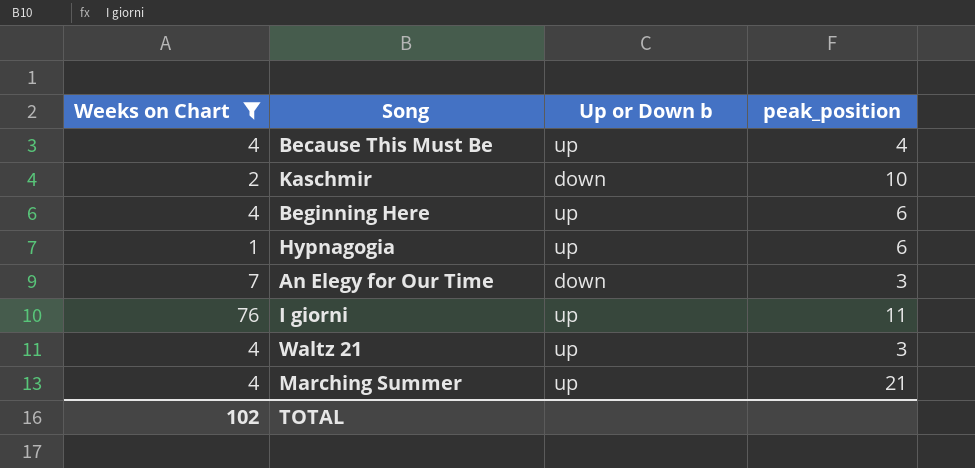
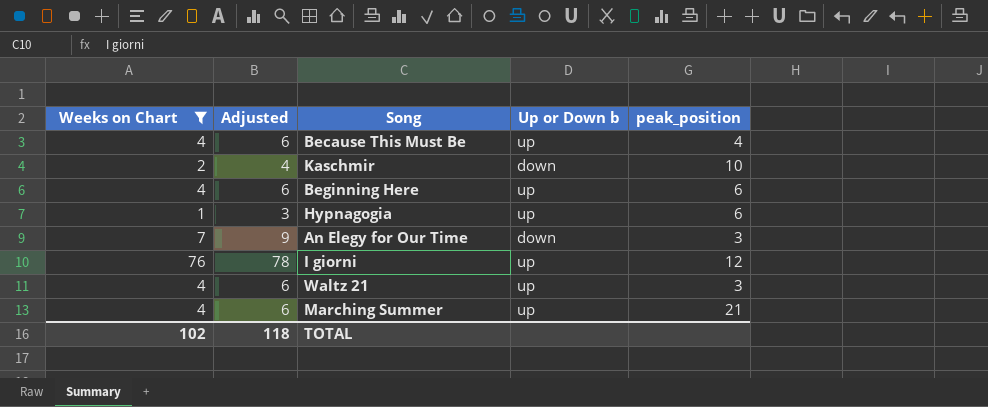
column Adjusted | formula: none -> [Weeks on Chart] + 2
I giorni | peak_position: 11 -> 12

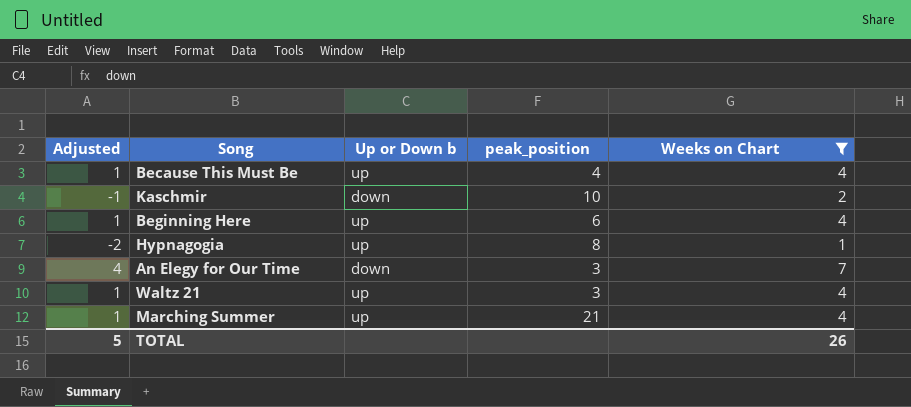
column Adjusted | formula: [Weeks on Chart] + 2 -> [Weeks on Chart] - 3
column Weeks on Chart | position: 1 -> 5
row I giorni: 76 | 78 | up | 12 -> none
Hypnagogia | peak_position: 6 -> 8
TOTAL | Adjusted: 118 -> 5
TOTAL | Weeks on Chart: 102 -> 26

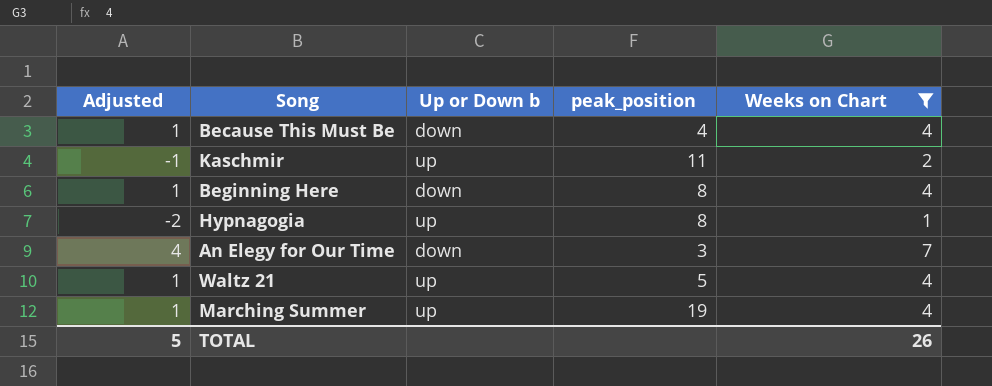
Because This Must Be | Up or Down b: up -> down
Kaschmir | Up or Down b: down -> up
Kaschmir | peak_position: 10 -> 11
Beginning Here | Up or Down b: up -> down
Beginning Here | peak_position: 6 -> 8
Waltz 21 | peak_position: 3 -> 5
Marching Summer | peak_position: 21 -> 19

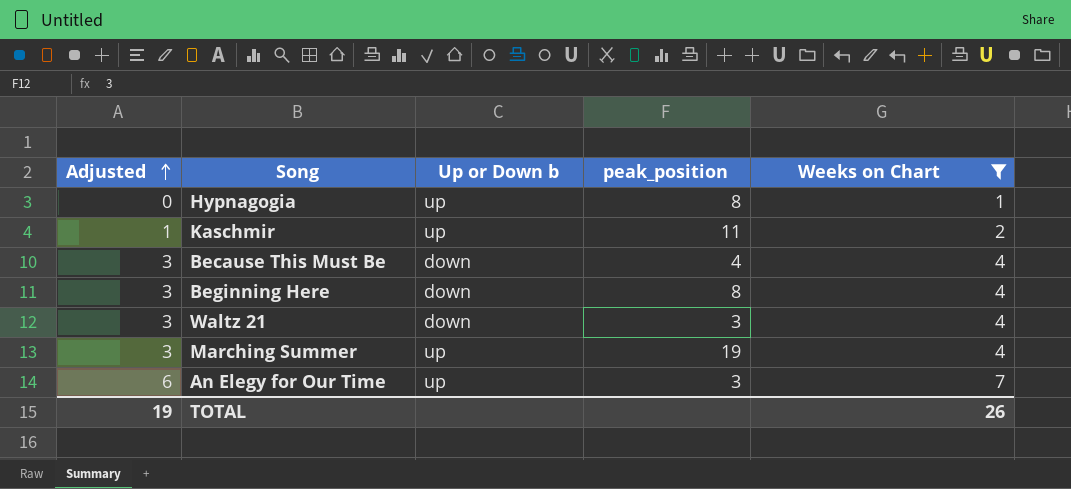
row order: none -> Adjusted ascending
column Adjusted | formula: [Weeks on Chart] - 3 -> [Weeks on Chart] - 1
Waltz 21 | Up or Down b: up -> down
Waltz 21 | peak_position: 5 -> 3
An Elegy for Our Time | Up or Down b: down -> up
TOTAL | Adjusted: 5 -> 19

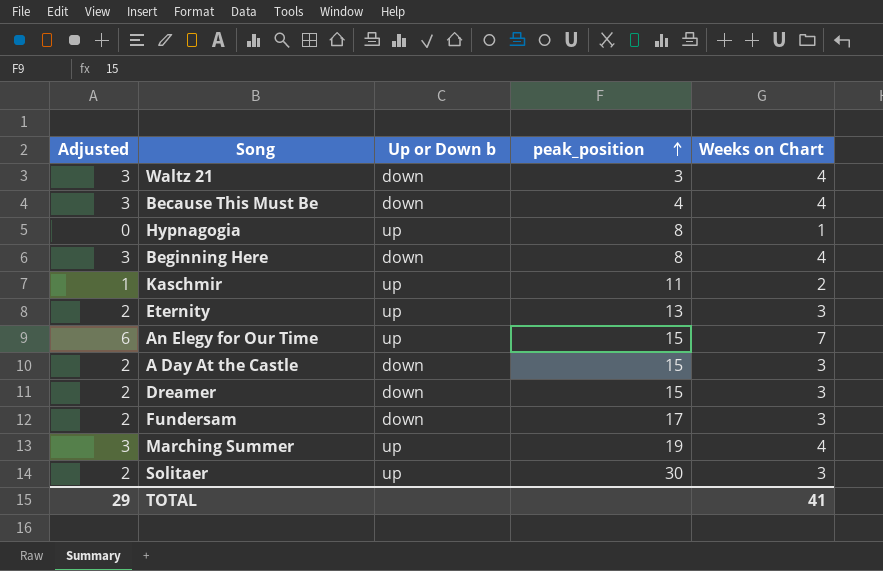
filter: Weeks on Chart != 3 -> none
row order: Adjusted ascending -> peak_position ascending
An Elegy for Our Time | peak_position: 3 -> 15
TOTAL | Adjusted: 19 -> 29
TOTAL | Weeks on Chart: 26 -> 41

